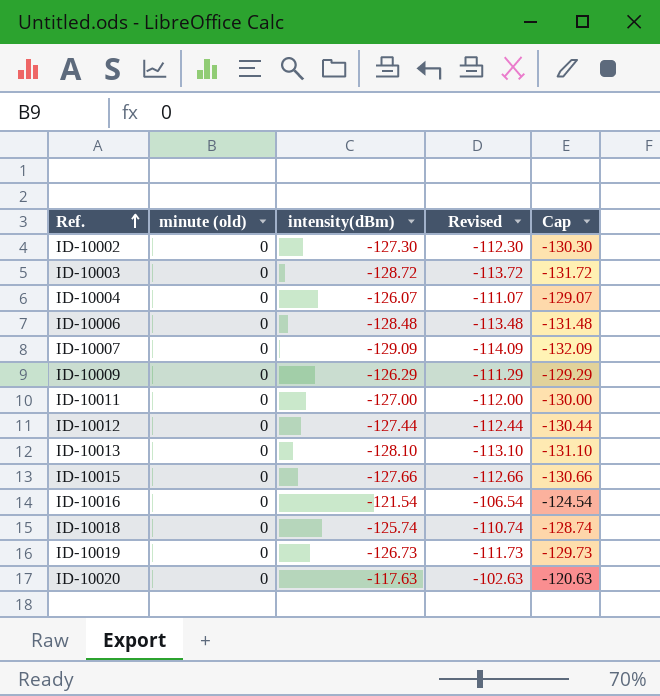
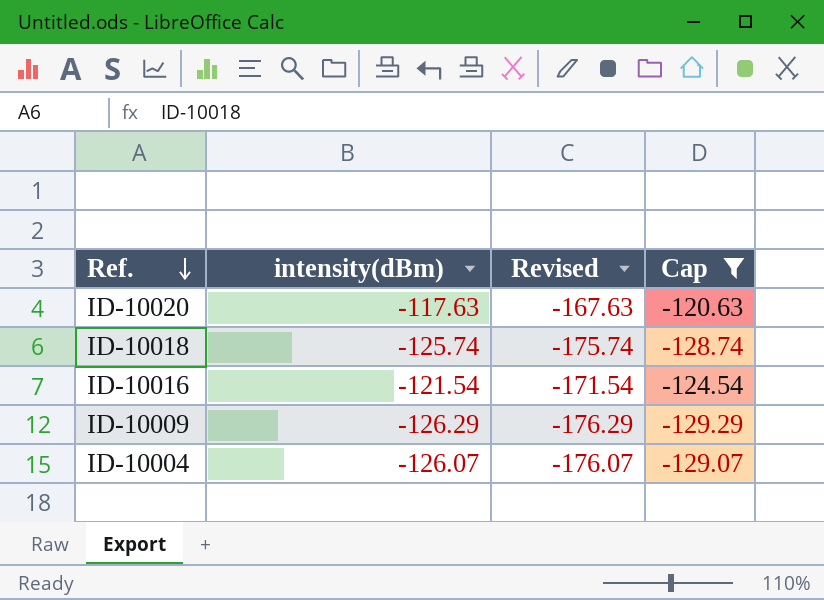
filter: none -> Cap >= -129.29
row order: Ref. ascending -> Ref. descending
column minute (old) | position: 2 -> none
column Revised | formula: [intensity(dBm)] + 15 -> [intensity(dBm)] - 50

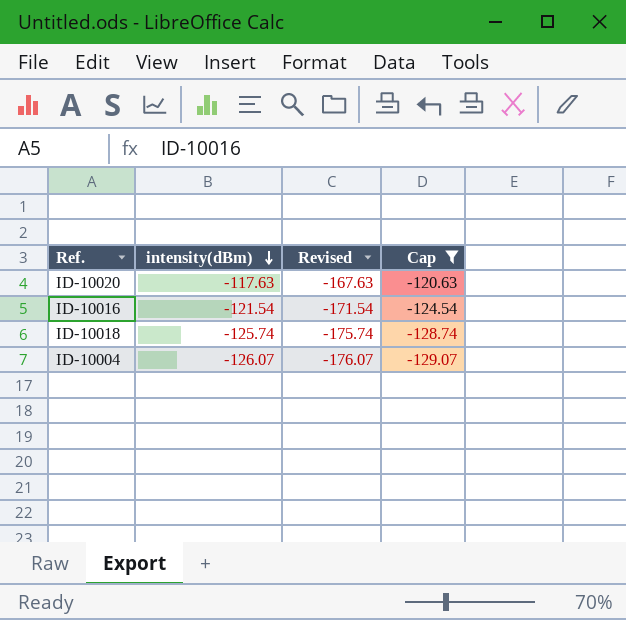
row order: Ref. descending -> intensity(dBm) descending
row ID-10009: -126.29 | -176.29 | -129.29 -> none

